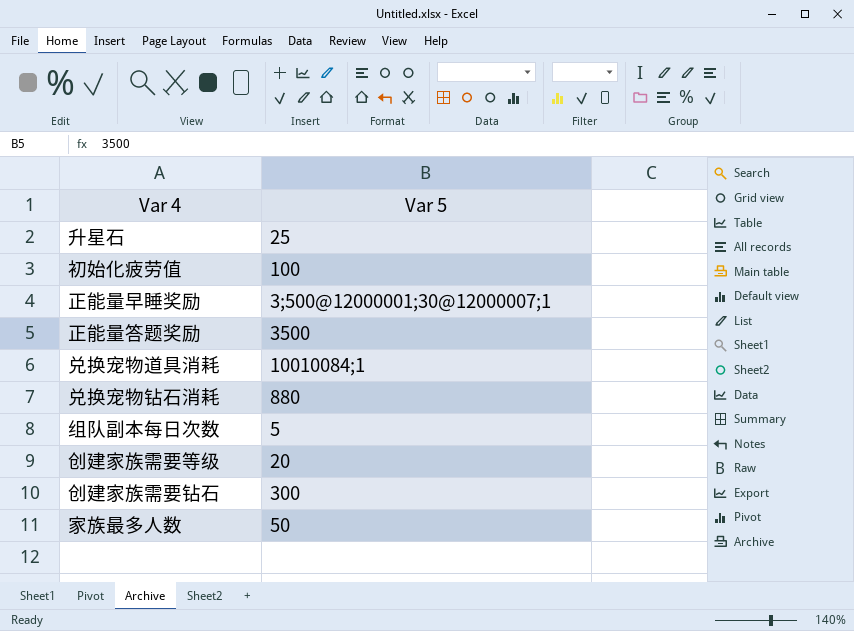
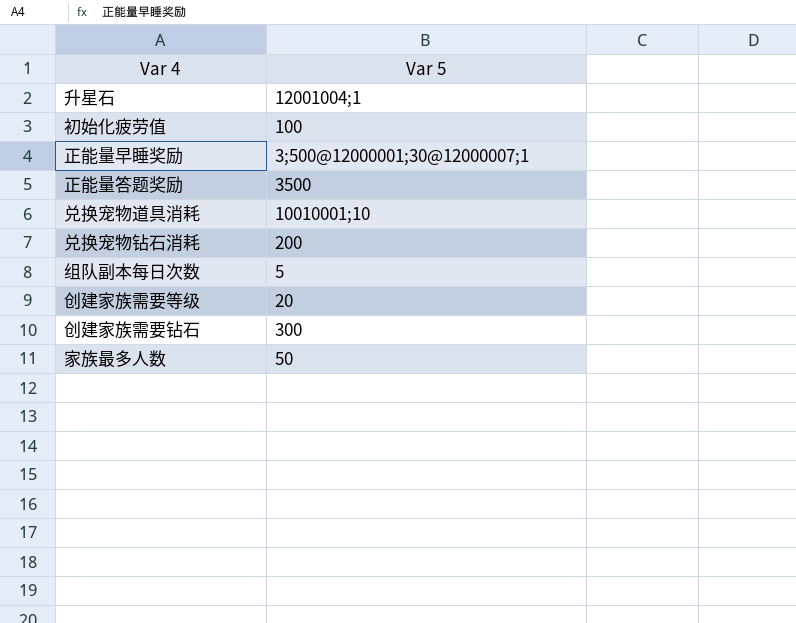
升星石 | Var 5: 25 -> 12001004;1
兑换宠物道具消耗 | Var 5: 10010084;1 -> 10010001;10
兑换宠物钻石消耗 | Var 5: 880 -> 200

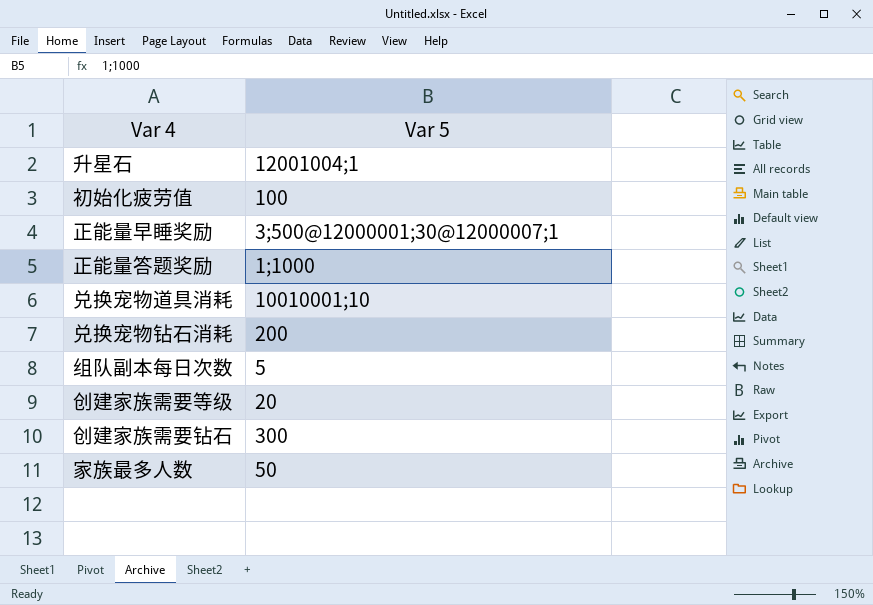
正能量答题奖励 | Var 5: 3500 -> 1;1000

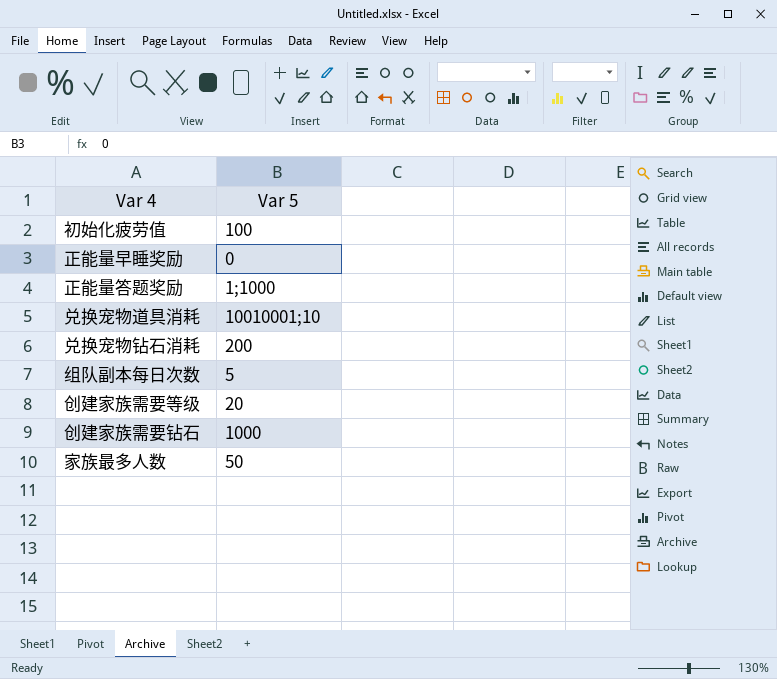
row 升星石: 12001004;1 -> none
正能量早睡奖励 | Var 5: 3;500@12000001;30@12000007;1 -> 0
创建家族需要钻石 | Var 5: 300 -> 1000

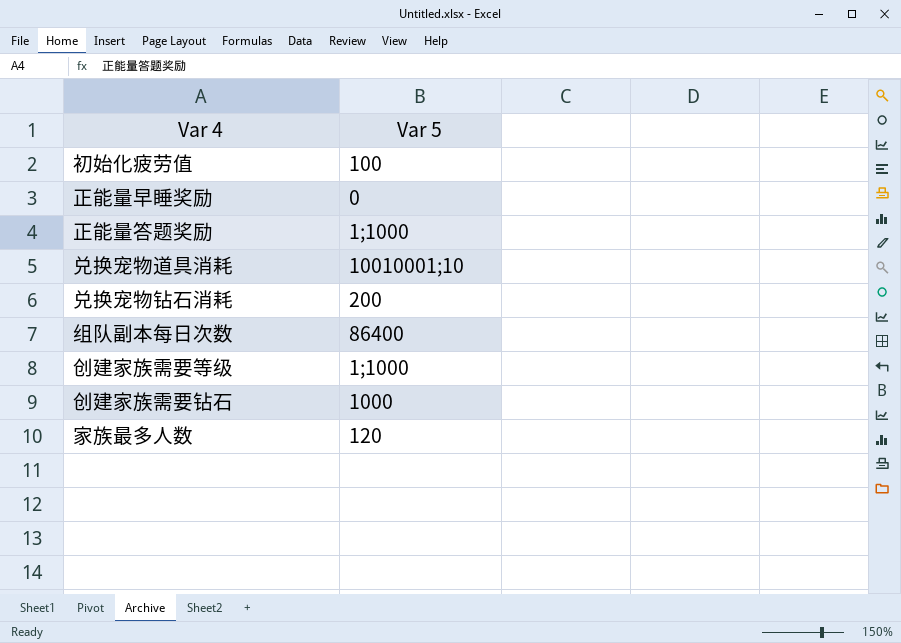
组队副本每日次数 | Var 5: 5 -> 86400
创建家族需要等级 | Var 5: 20 -> 1;1000
家族最多人数 | Var 5: 50 -> 120

